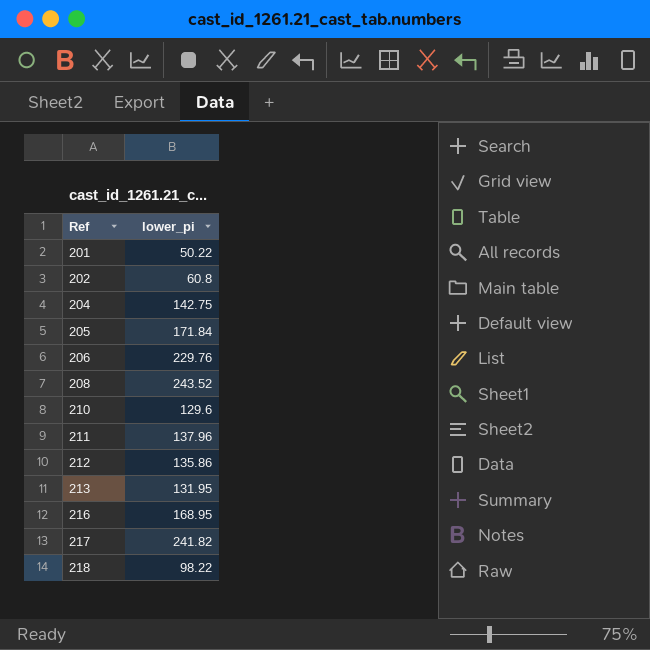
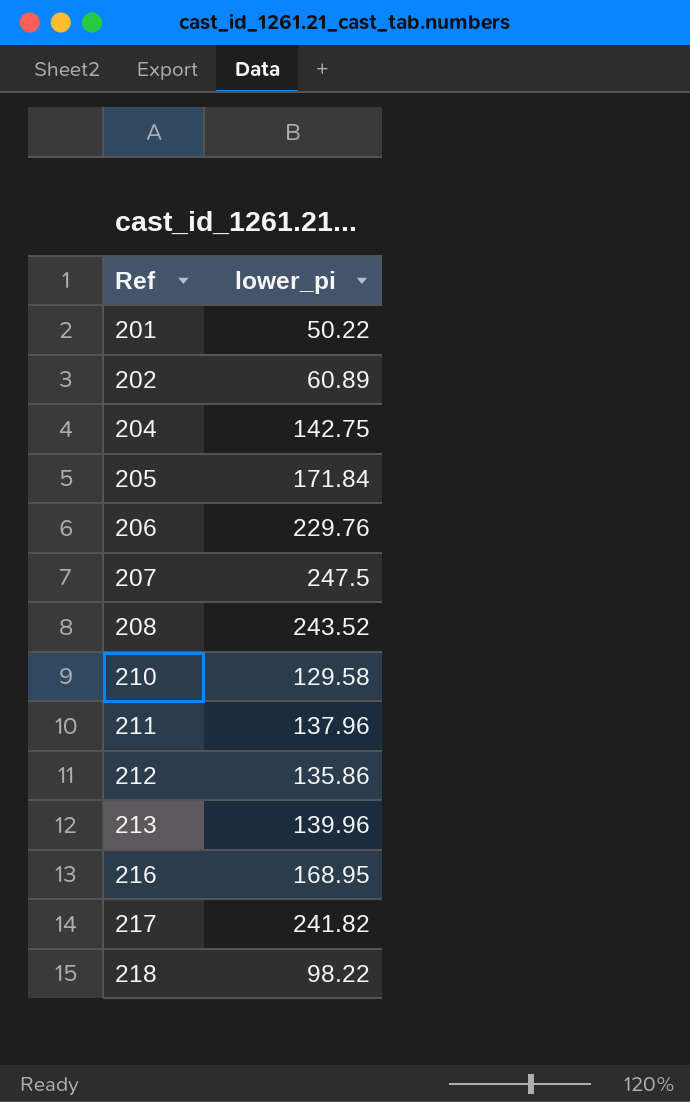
202 | lower_pi: 60.8 -> 60.89
row 207: none -> 247.5
210 | lower_pi: 129.6 -> 129.58
213 | lower_pi: 131.95 -> 139.96

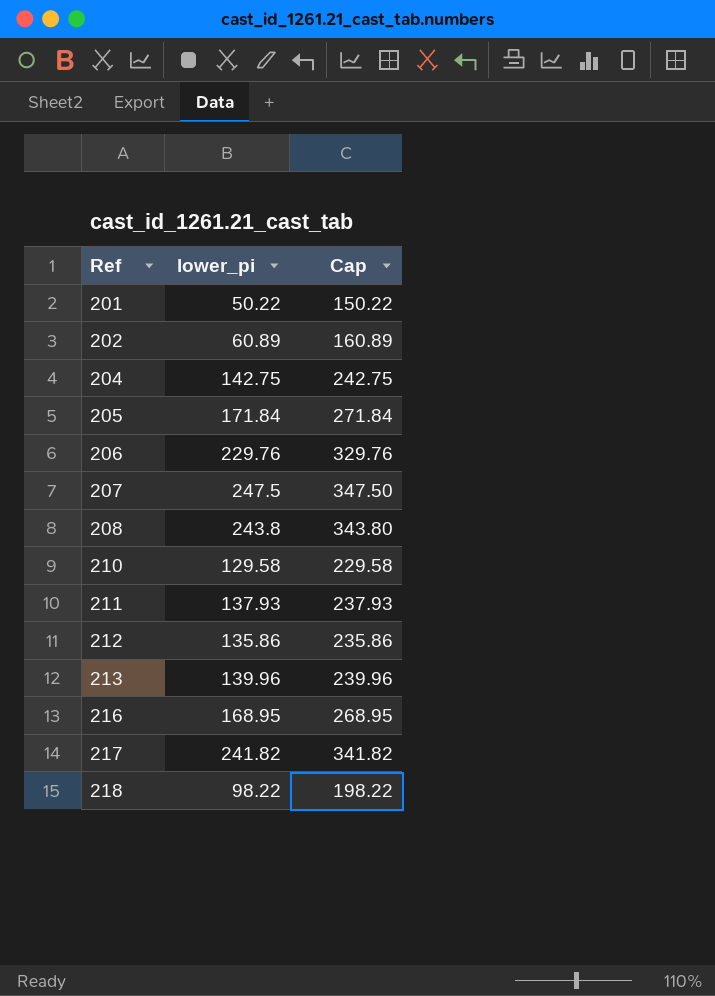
column Cap | formula: none -> [lower_pi] + 100
208 | lower_pi: 243.52 -> 243.8
211 | lower_pi: 137.96 -> 137.93

